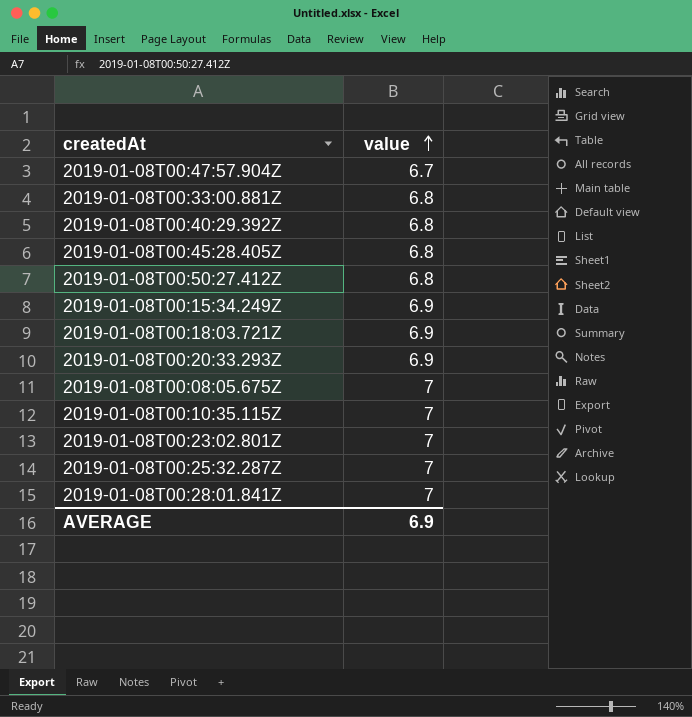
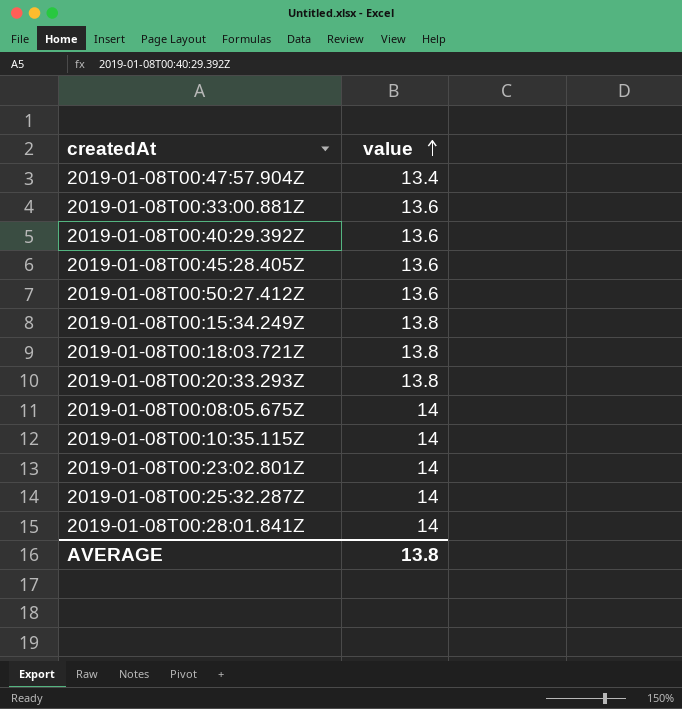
2019-01-08T00:47:57.904Z | value: 6.7 -> 13.4
2019-01-08T00:33:00.881Z | value: 6.8 -> 13.6
2019-01-08T00:40:29.392Z | value: 6.8 -> 13.6
2019-01-08T00:45:28.405Z | value: 6.8 -> 13.6
2019-01-08T00:50:27.412Z | value: 6.8 -> 13.6
2019-01-08T00:15:34.249Z | value: 6.9 -> 13.8
2019-01-08T00:18:03.721Z | value: 6.9 -> 13.8
2019-01-08T00:20:33.293Z | value: 6.9 -> 13.8
2019-01-08T00:08:05.675Z | value: 7 -> 14
2019-01-08T00:10:35.115Z | value: 7 -> 14
2019-01-08T00:23:02.801Z | value: 7 -> 14
2019-01-08T00:25:32.287Z | value: 7 -> 14
2019-01-08T00:28:01.841Z | value: 7 -> 14
AVERAGE | value: 6.9 -> 13.8

